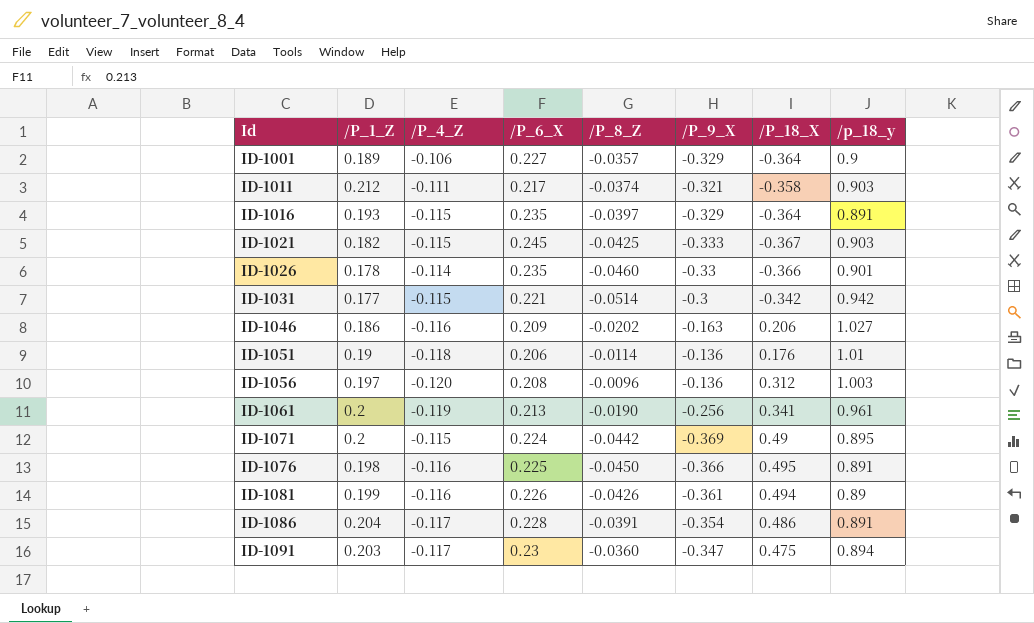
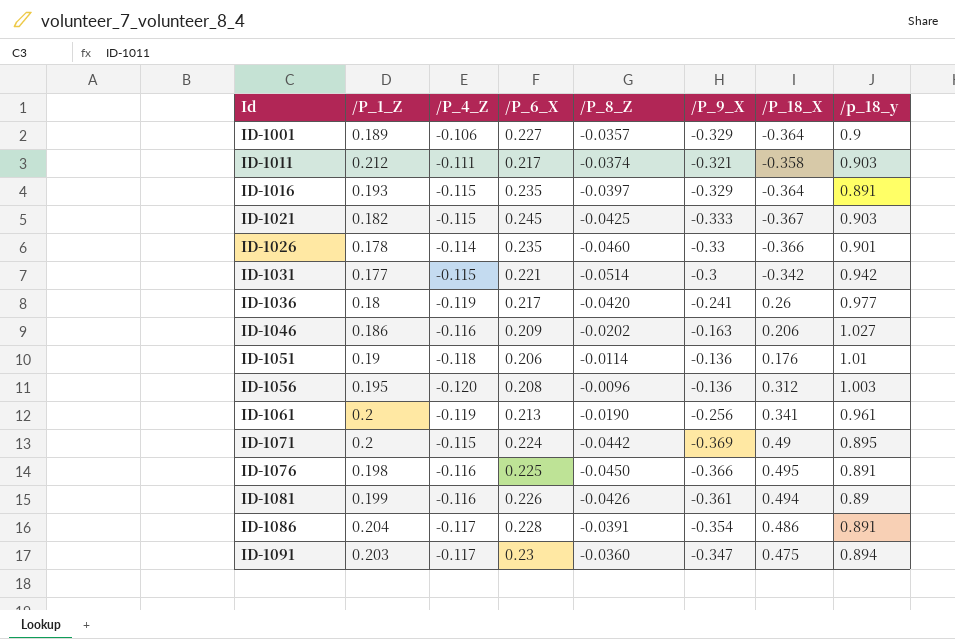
row ID-1036: none -> 0.18 | -0.119 | 0.217 | -0.0420 | -0.241 | 0.26 | 0.977
ID-1056 | /P_1_Z: 0.197 -> 0.195

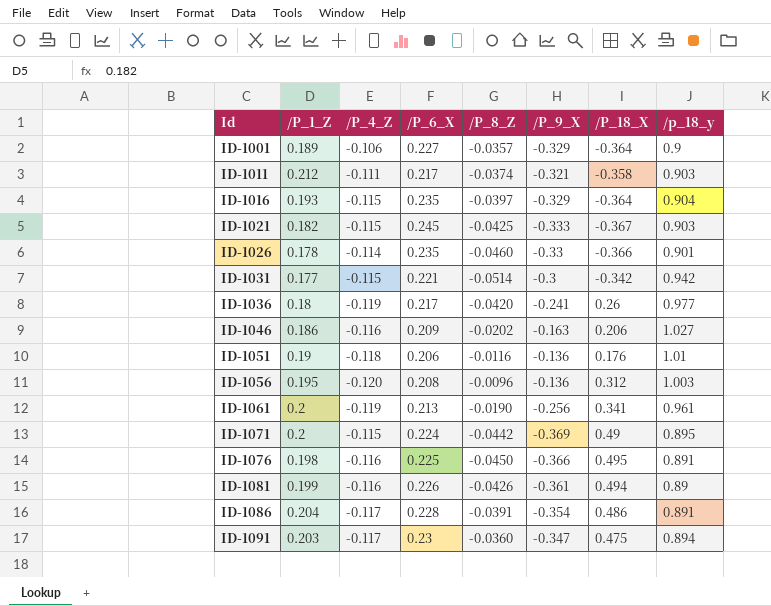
ID-1016 | /p_18_y: 0.891 -> 0.904
ID-1051 | /P_8_Z: -0.0114 -> -0.0116

